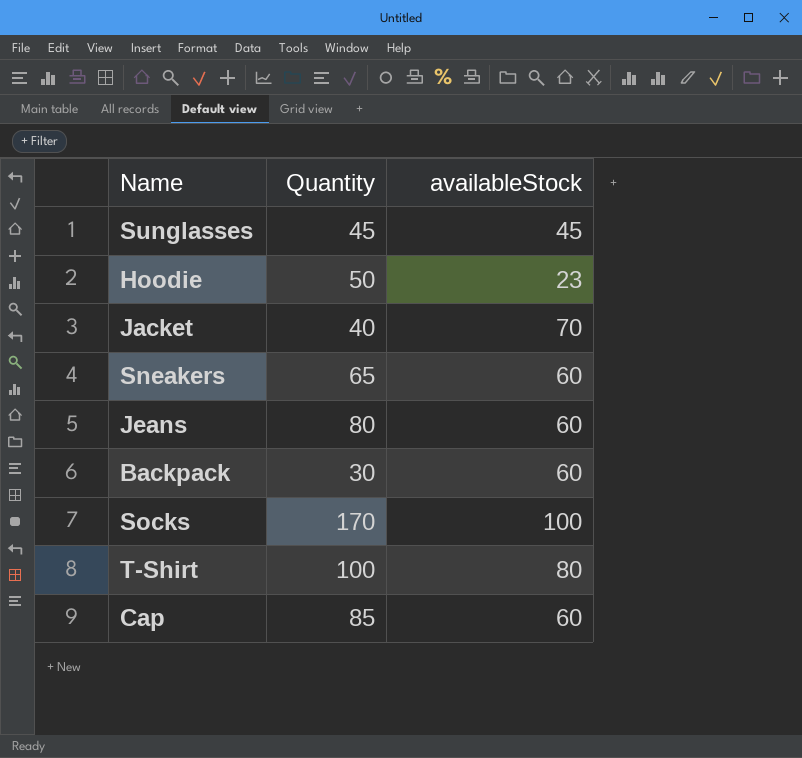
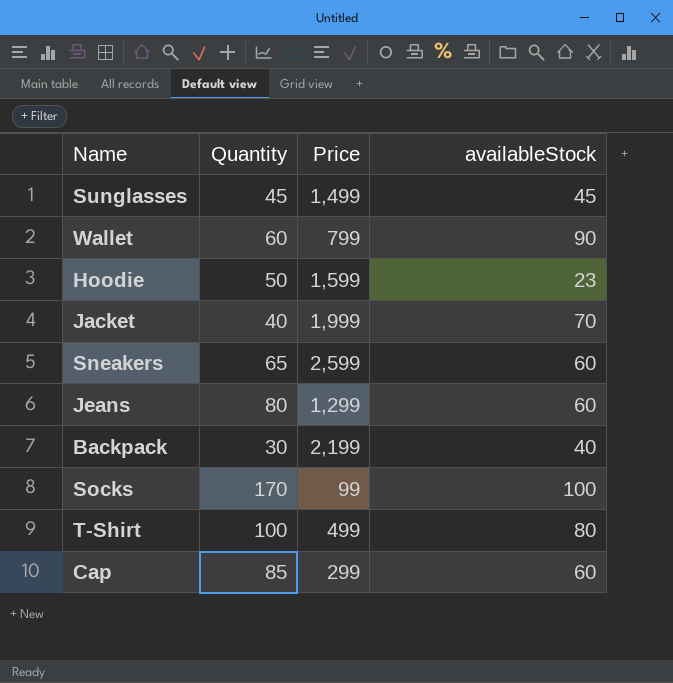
column Price | position: none -> 3
row Wallet: none -> 60 | 799 | 90
Backpack | availableStock: 60 -> 40

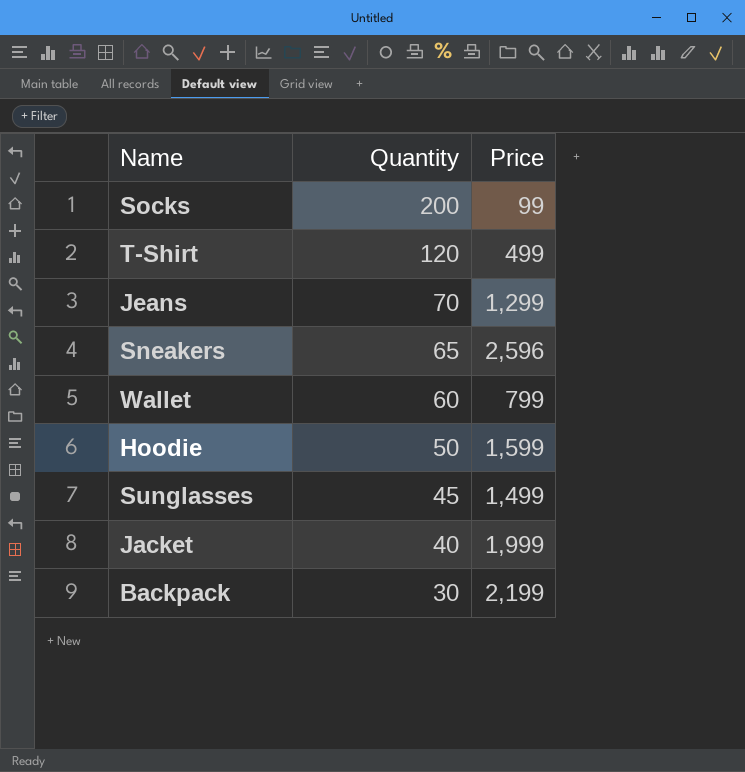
row order: none -> Quantity descending
column availableStock | position: 4 -> none
row Cap: 85 | 299 | 60 -> none
Socks | Quantity: 170 -> 200
T-Shirt | Quantity: 100 -> 120
Jeans | Quantity: 80 -> 70
Sneakers | Price: 2,599 -> 2,596

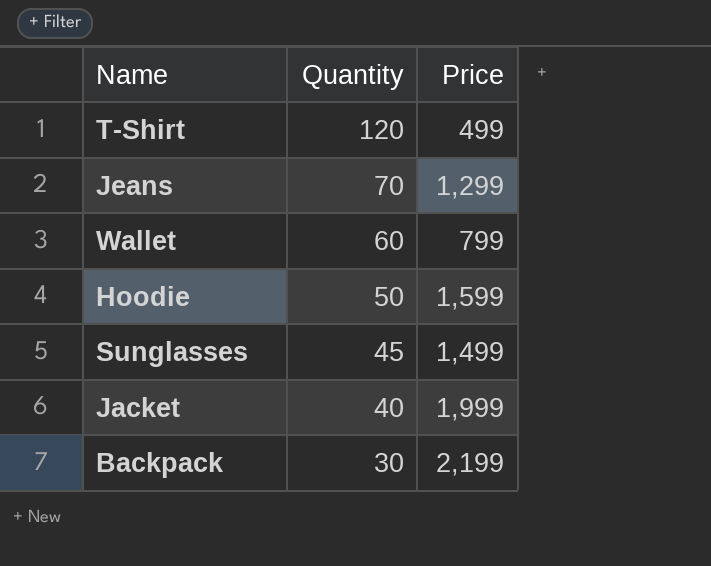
row Socks: 200 | 99 -> none
row Sneakers: 65 | 2,596 -> none

